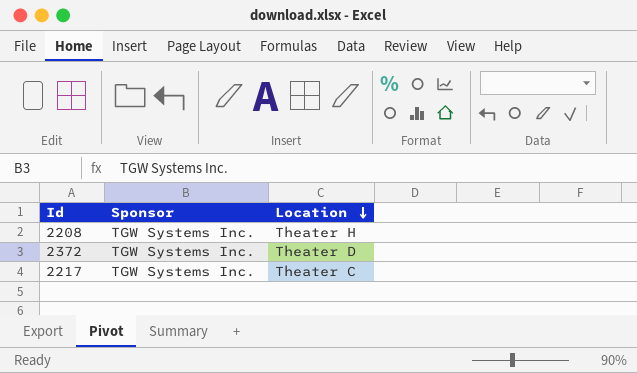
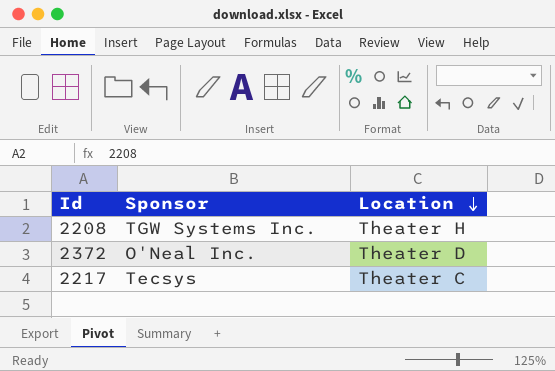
2372 | Sponsor: TGW Systems Inc. -> O'Neal Inc.
2217 | Sponsor: TGW Systems Inc. -> Tecsys

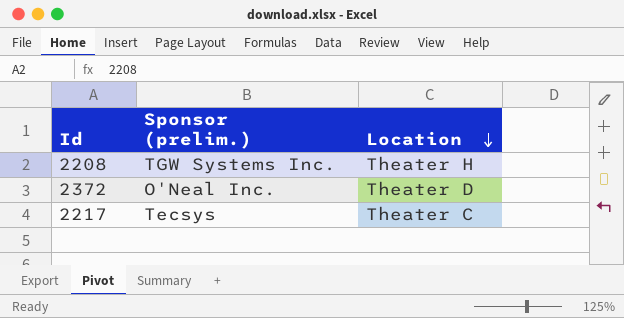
column name: Sponsor -> Sponsor (prelim.)

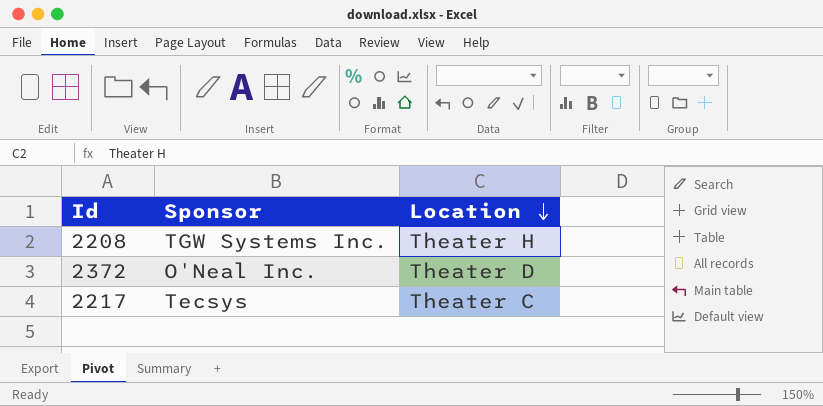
column name: Sponsor (prelim.) -> Sponsor

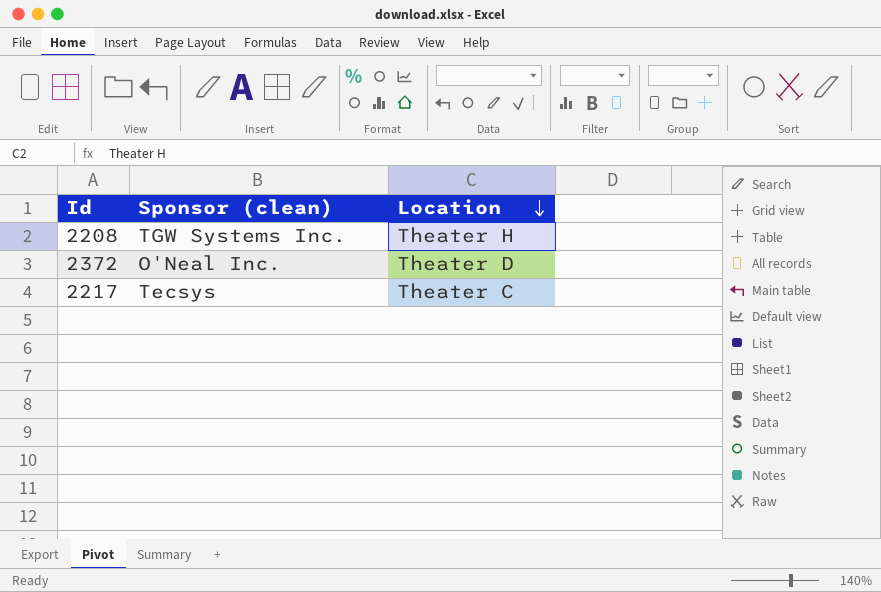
column name: Sponsor -> Sponsor (clean)

